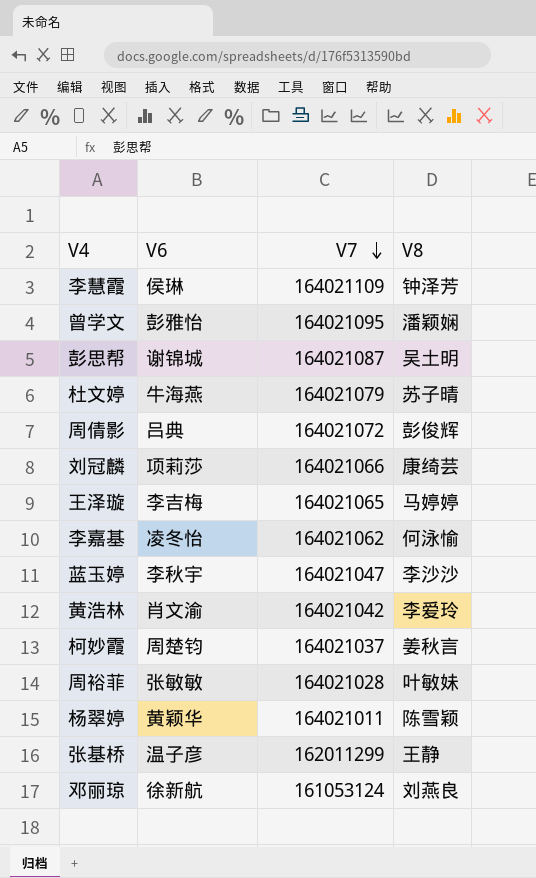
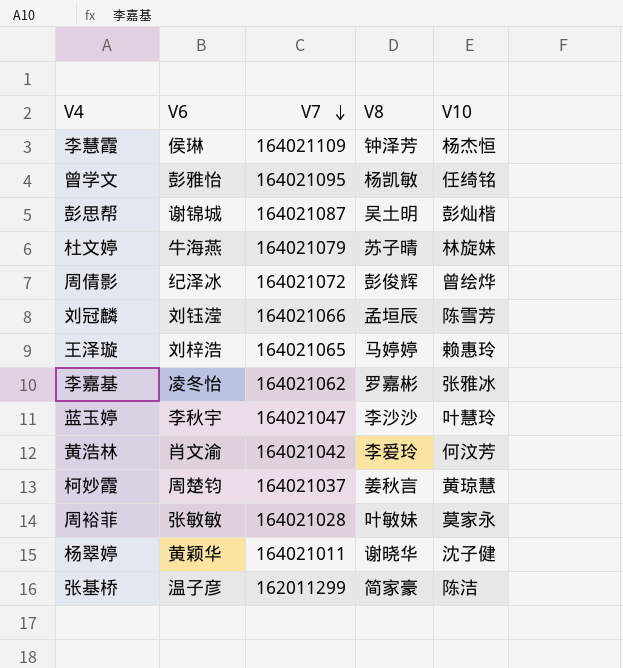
column V10 | position: none -> 5
row 邓丽琼: 徐新航 | 161053124 | 刘燕良 -> none
曾学文 | V8: 潘颖娴 -> 杨凯敏
周倩影 | V6: 吕典 -> 纪泽冰
刘冠麟 | V6: 项莉莎 -> 刘钰滢
刘冠麟 | V8: 康绮芸 -> 孟垣辰
王泽璇 | V6: 李吉梅 -> 刘梓浩
李嘉基 | V8: 何泳愉 -> 罗嘉彬
杨翠婷 | V8: 陈雪颖 -> 谢晓华
张基桥 | V8: 王静 -> 简家豪

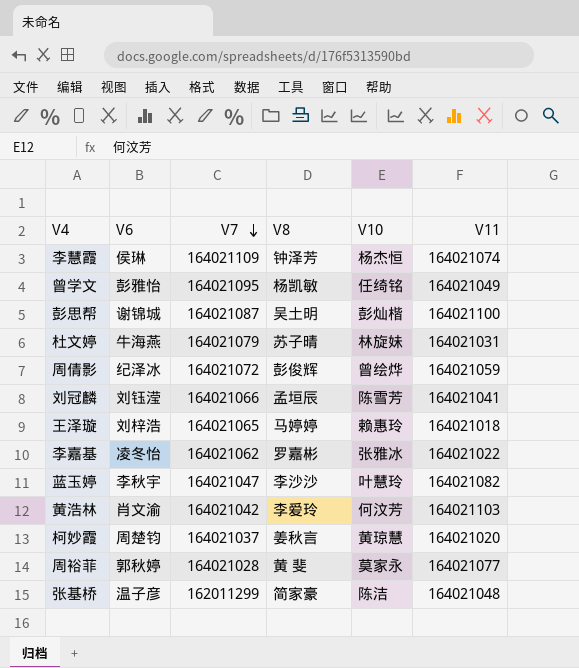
column V11 | position: none -> 6
row 杨翠婷: 黄颖华 | 164021011 | 谢晓华 | 沈子健 -> none
周裕菲 | V6: 张敏敏 -> 郭秋婷
周裕菲 | V8: 叶敏妹 -> 黄 斐

